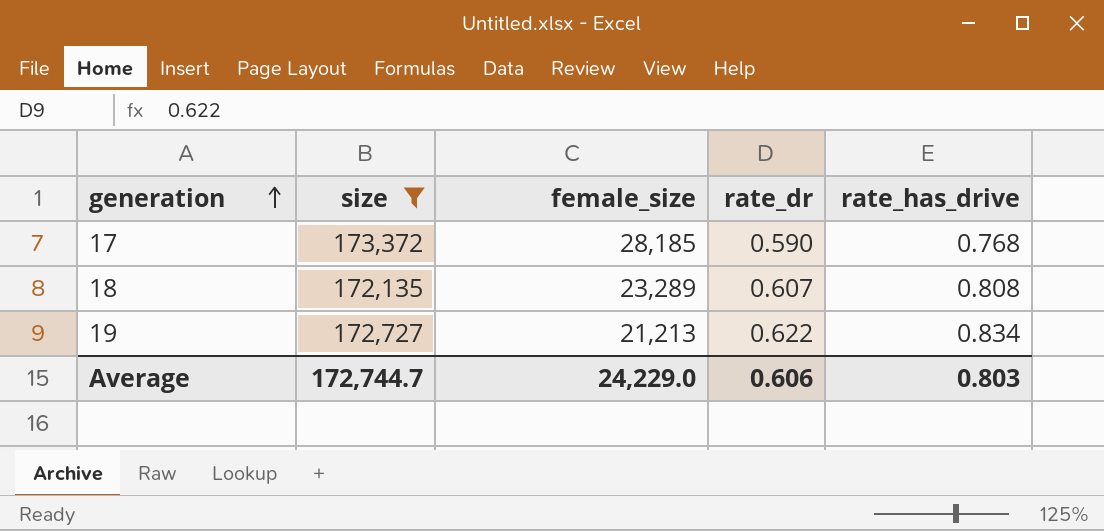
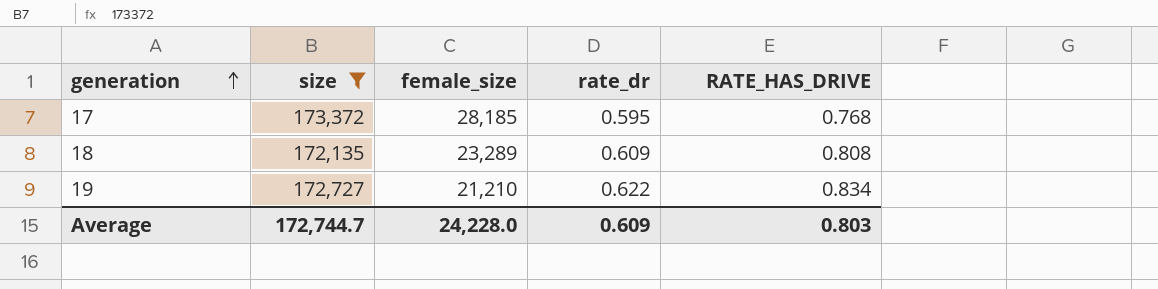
column name: rate_has_drive -> RATE_HAS_DRIVE
17 | rate_dr: 0.590 -> 0.595
18 | rate_dr: 0.607 -> 0.609
19 | female_size: 21,213 -> 21,210
Average | female_size: 24,229.0 -> 24,228.0
Average | rate_dr: 0.606 -> 0.609

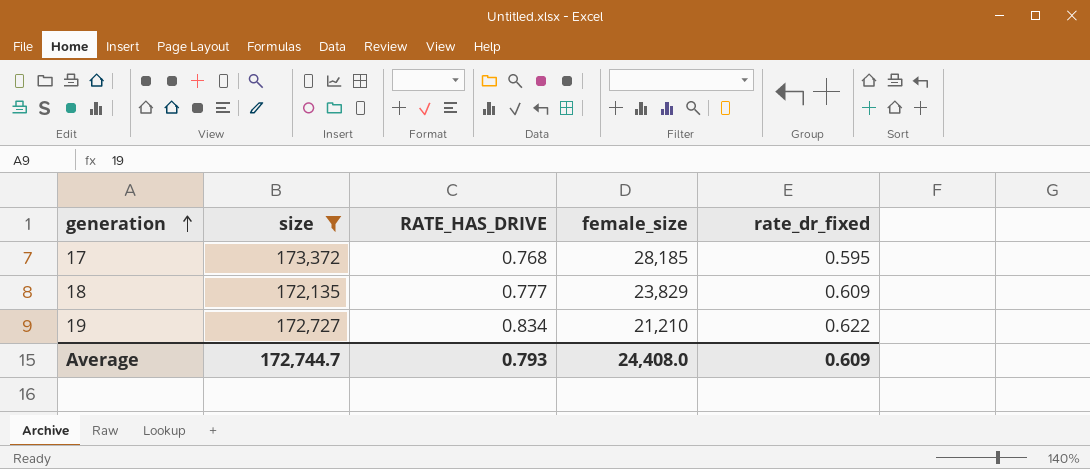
column RATE_HAS_DRIVE | position: 5 -> 3
column name: rate_dr -> rate_dr_fixed
18 | RATE_HAS_DRIVE: 0.808 -> 0.777
18 | female_size: 23,289 -> 23,829
Average | RATE_HAS_DRIVE: 0.803 -> 0.793
Average | female_size: 24,228.0 -> 24,408.0

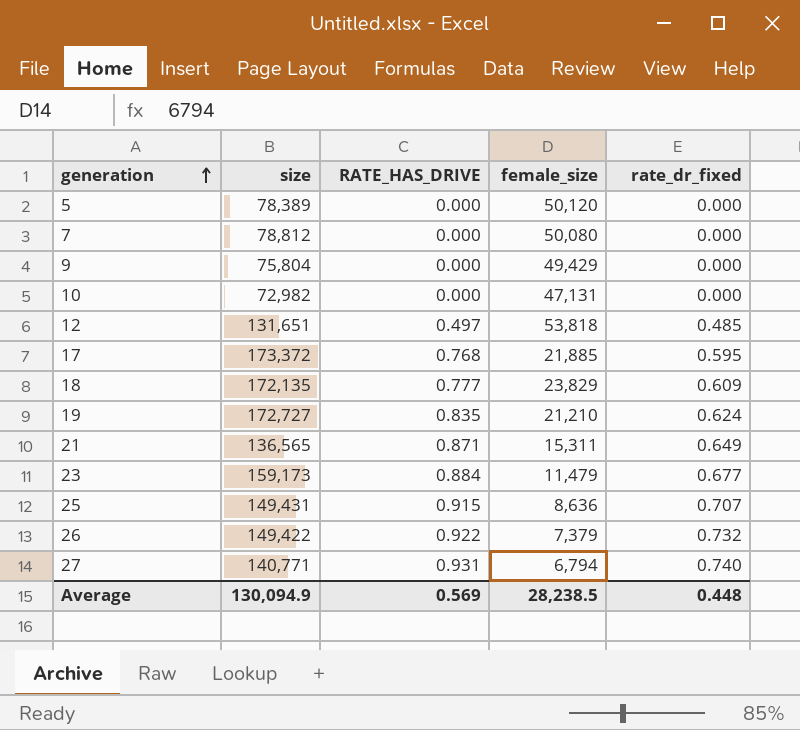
filter: size >= 172,135 -> none
17 | female_size: 28,185 -> 21,885
19 | RATE_HAS_DRIVE: 0.834 -> 0.835
19 | rate_dr_fixed: 0.622 -> 0.624
Average | size: 172,744.7 -> 130,094.9
Average | RATE_HAS_DRIVE: 0.793 -> 0.569
Average | female_size: 24,408.0 -> 28,238.5
Average | rate_dr_fixed: 0.609 -> 0.448

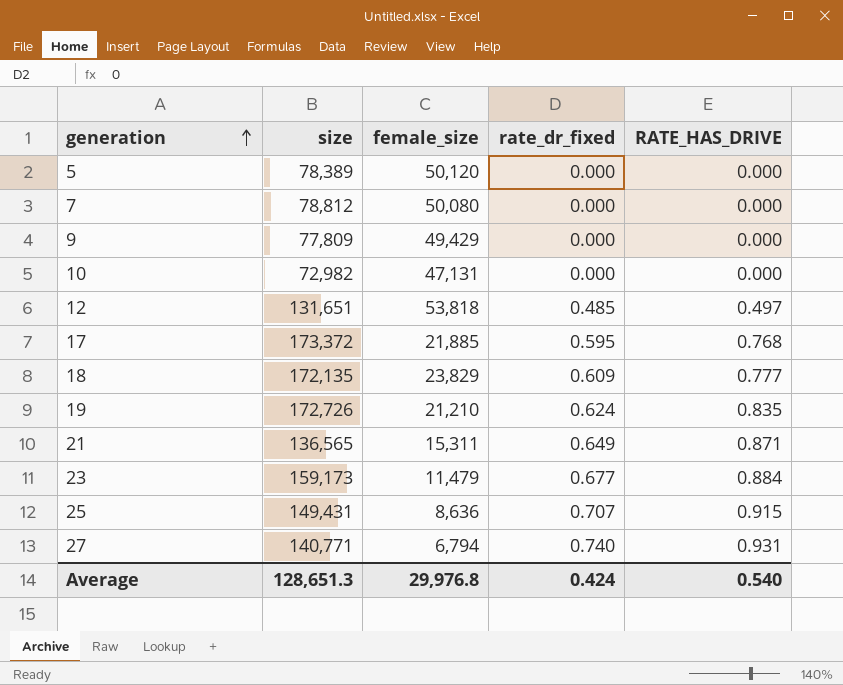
column RATE_HAS_DRIVE | position: 3 -> 5
row 26: 149,422 | 0.922 | 7,379 | 0.732 -> none
9 | size: 75,804 -> 77,809
19 | size: 172,727 -> 172,726
Average | size: 130,094.9 -> 128,651.3
Average | female_size: 28,238.5 -> 29,976.8
Average | rate_dr_fixed: 0.448 -> 0.424
Average | RATE_HAS_DRIVE: 0.569 -> 0.540

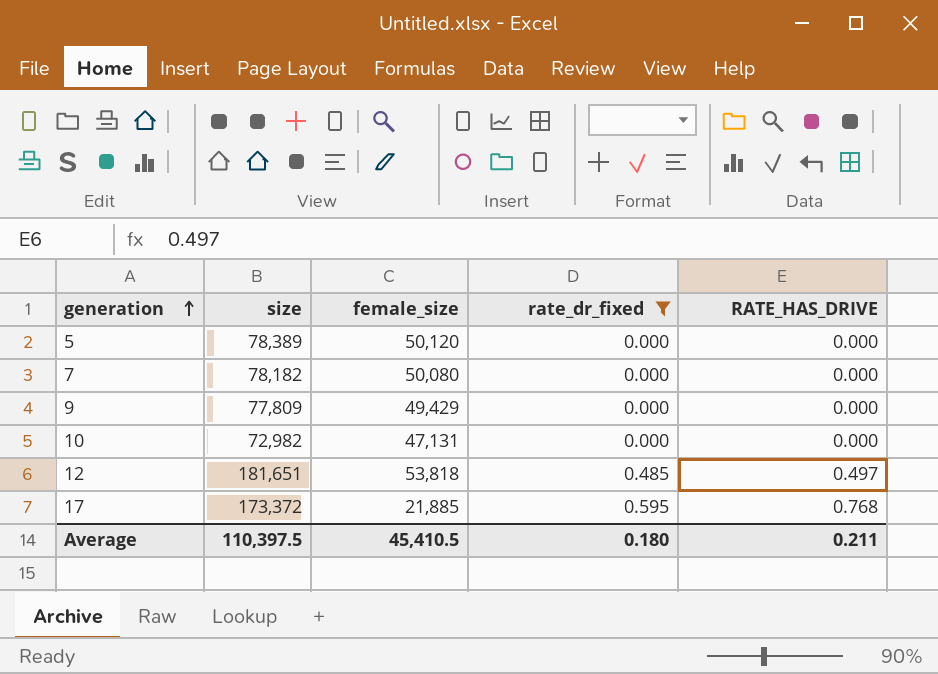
filter: none -> rate_dr_fixed <= 0.595
7 | size: 78,812 -> 78,182
12 | size: 131,651 -> 181,651
Average | size: 128,651.3 -> 110,397.5
Average | female_size: 29,976.8 -> 45,410.5
Average | rate_dr_fixed: 0.424 -> 0.180
Average | RATE_HAS_DRIVE: 0.540 -> 0.211

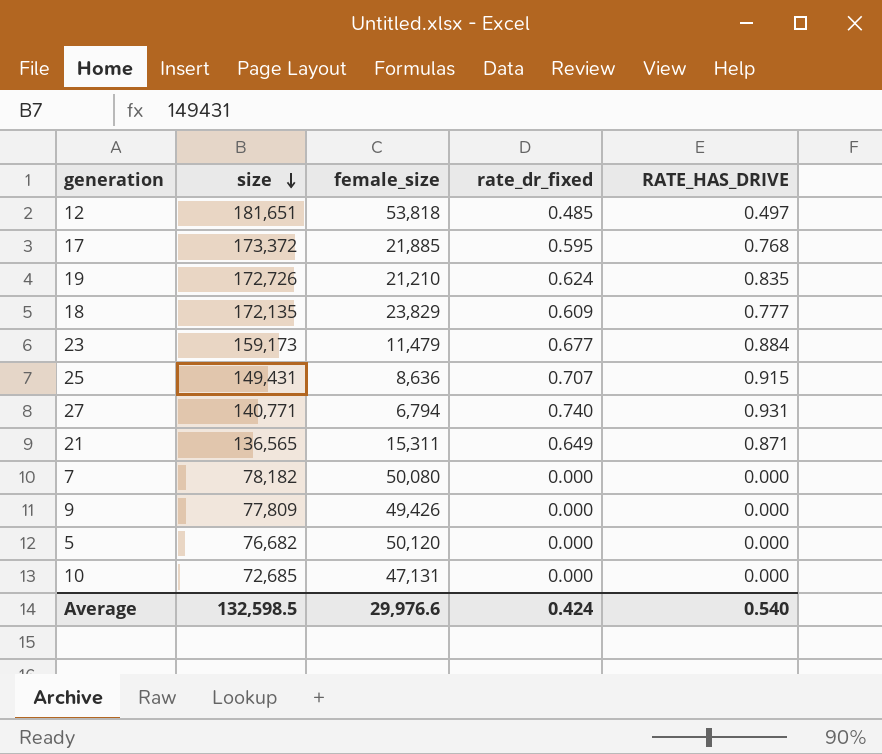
filter: rate_dr_fixed <= 0.595 -> none
row order: generation ascending -> size descending
9 | female_size: 49,429 -> 49,426
5 | size: 78,389 -> 76,682
10 | size: 72,982 -> 72,685
Average | size: 110,397.5 -> 132,598.5
Average | female_size: 45,410.5 -> 29,976.6
Average | rate_dr_fixed: 0.180 -> 0.424
Average | RATE_HAS_DRIVE: 0.211 -> 0.540

